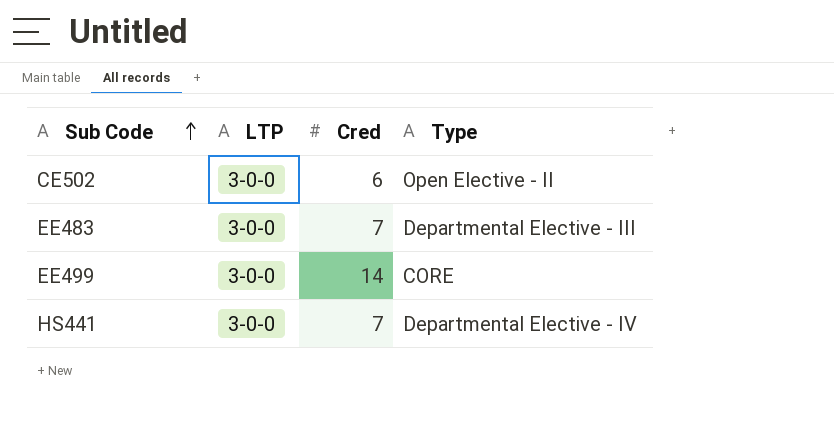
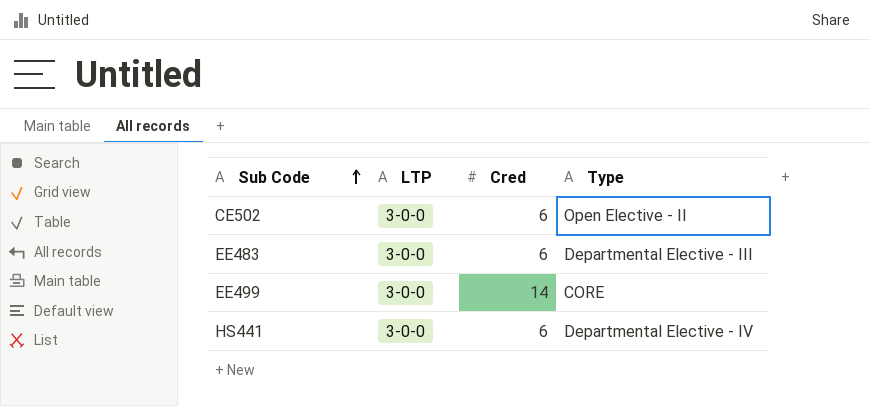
EE483 | Cred: 7 -> 6
HS441 | Cred: 7 -> 6

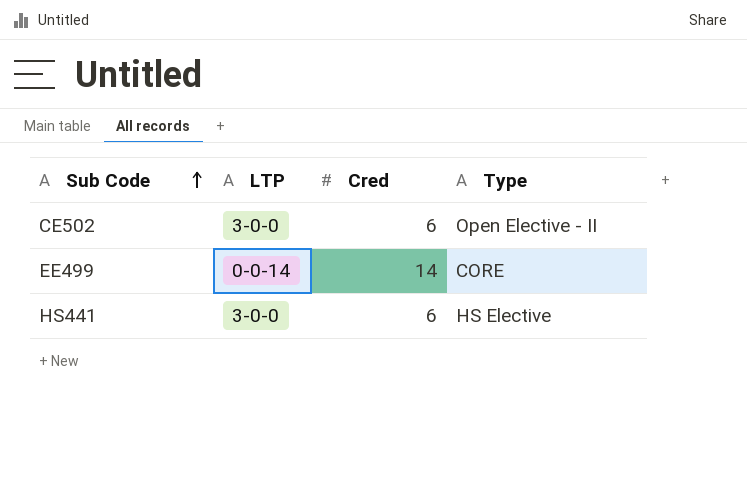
row EE483: 3-0-0 | 6 | Departmental Elective - III -> none
EE499 | LTP: 3-0-0 -> 0-0-14
HS441 | Type: Departmental Elective - IV -> HS Elective

